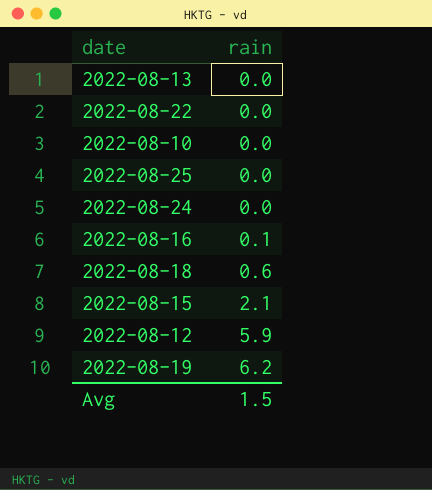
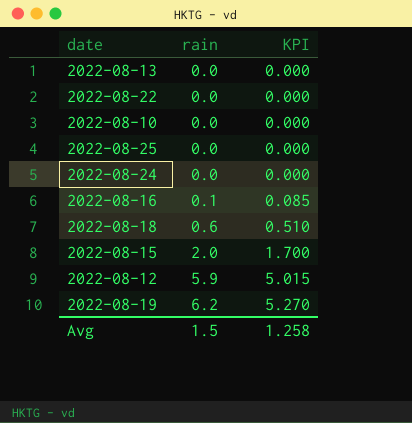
column KPI | formula: none -> [rain] * 0.85
2022-08-15 | rain: 2.1 -> 2.0

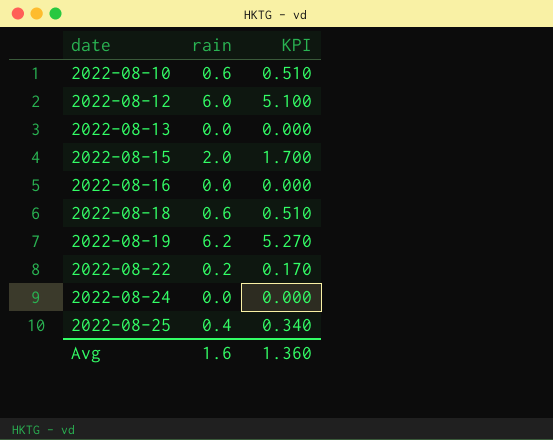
row order: rain ascending -> date ascending
2022-08-10 | rain: 0.0 -> 0.6
2022-08-10 | KPI: 0.000 -> 0.510
2022-08-12 | rain: 5.9 -> 6.0
2022-08-12 | KPI: 5.015 -> 5.100
2022-08-16 | rain: 0.1 -> 0.0
2022-08-16 | KPI: 0.085 -> 0.000
2022-08-22 | rain: 0.0 -> 0.2
2022-08-22 | KPI: 0.000 -> 0.170
2022-08-25 | rain: 0.0 -> 0.4
2022-08-25 | KPI: 0.000 -> 0.340
Avg | rain: 1.5 -> 1.6
Avg | KPI: 1.258 -> 1.360

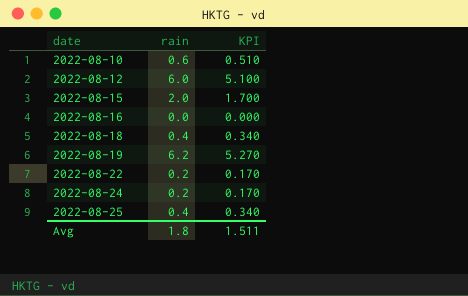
row 2022-08-13: 0.0 | 0.000 -> none
2022-08-18 | rain: 0.6 -> 0.4
2022-08-18 | KPI: 0.510 -> 0.340
2022-08-24 | rain: 0.0 -> 0.2
2022-08-24 | KPI: 0.000 -> 0.170
Avg | rain: 1.6 -> 1.8
Avg | KPI: 1.360 -> 1.511

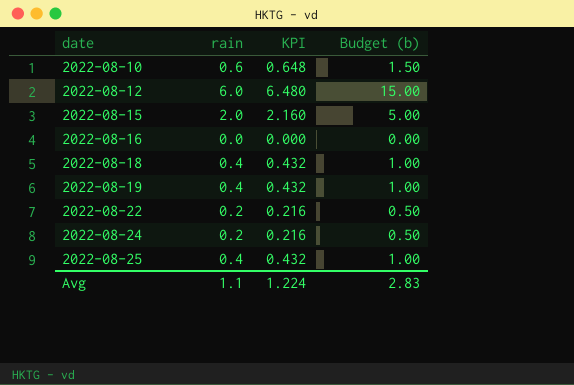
column KPI | formula: [rain] * 0.85 -> [rain] * 1.08
column Budget (b) | formula: none -> [rain] * 2.5
2022-08-19 | rain: 6.2 -> 0.4
Avg | rain: 1.8 -> 1.1
Avg | KPI: 1.511 -> 1.224

